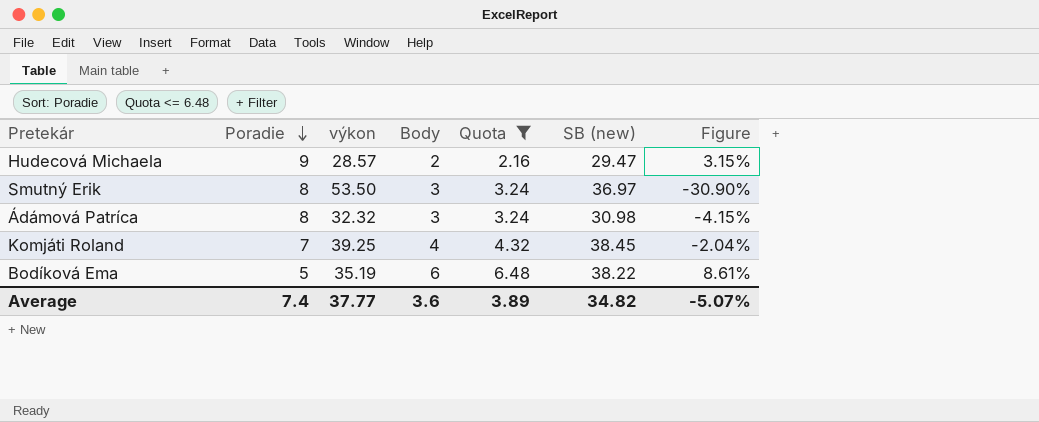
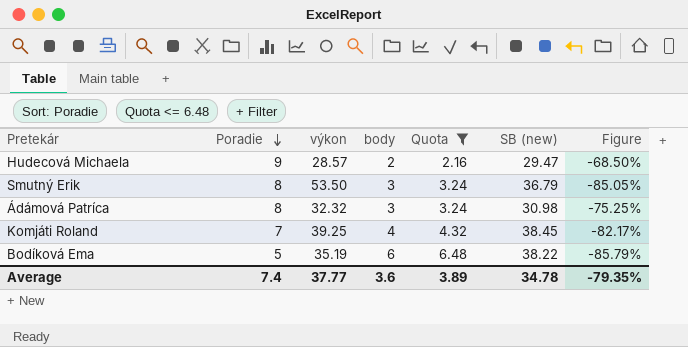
column name: Body -> body
column Figure | formula: ([SB (new)] - [výkon]) / [výkon] -> ([Poradie] - [výkon]) / [výkon]
Smutný Erik | SB (new): 36.97 -> 36.79
Average | SB (new): 34.82 -> 34.78
Average | Figure: -5.07% -> -79.35%

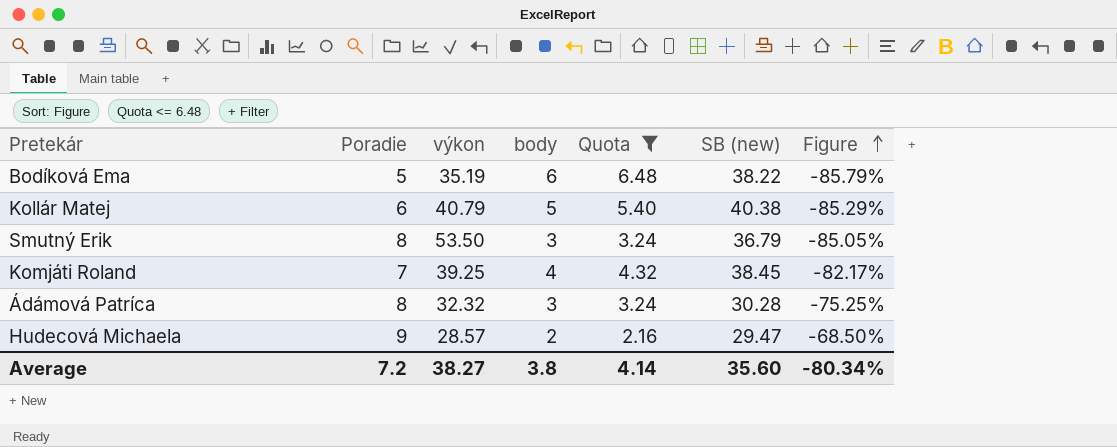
row order: Poradie descending -> Figure ascending
row Kollár Matej: none -> 6 | 40.79 | 5 | 5.40 | 40.38 | -85.29%
Ádámová Patríca | SB (new): 30.98 -> 30.28
Average | Poradie: 7.4 -> 7.2
Average | výkon: 37.77 -> 38.27
Average | body: 3.6 -> 3.8
Average | Quota: 3.89 -> 4.14
Average | SB (new): 34.78 -> 35.60
Average | Figure: -79.35% -> -80.34%

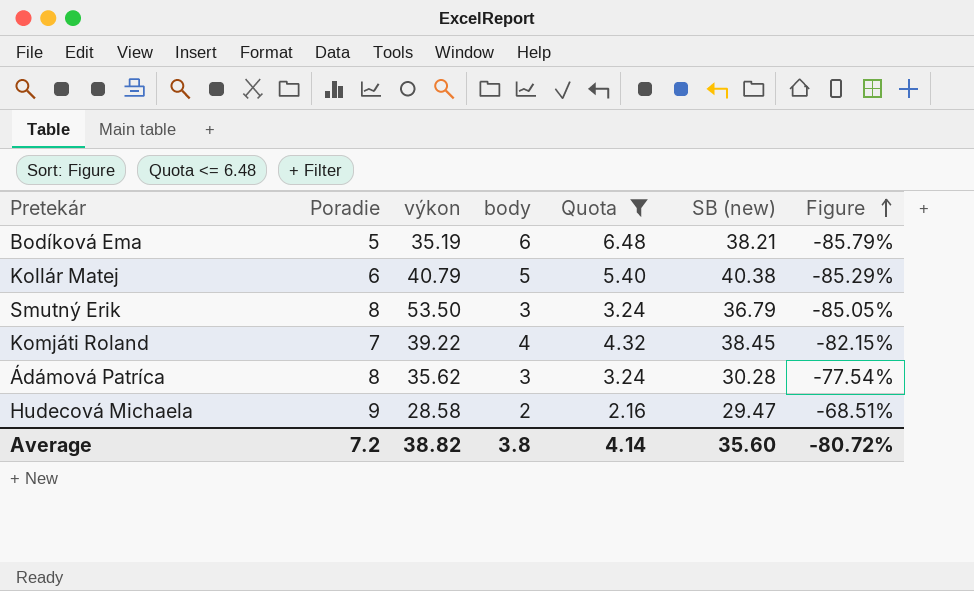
Bodíková Ema | SB (new): 38.22 -> 38.21
Komjáti Roland | výkon: 39.25 -> 39.22
Komjáti Roland | Figure: -82.17% -> -82.15%
Ádámová Patríca | výkon: 32.32 -> 35.62
Ádámová Patríca | Figure: -75.25% -> -77.54%
Hudecová Michaela | výkon: 28.57 -> 28.58
Hudecová Michaela | Figure: -68.50% -> -68.51%
Average | výkon: 38.27 -> 38.82
Average | Figure: -80.34% -> -80.72%

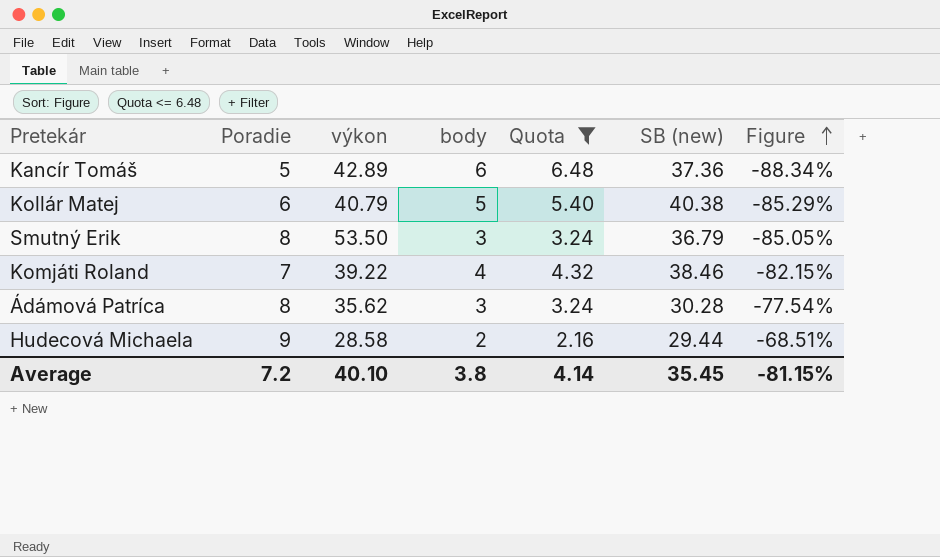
row Bodíková Ema: 5 | 35.19 | 6 | 6.48 | 38.21 | -85.79% -> none
row Kancír Tomáš: none -> 5 | 42.89 | 6 | 6.48 | 37.36 | -88.34%
Komjáti Roland | SB (new): 38.45 -> 38.46
Hudecová Michaela | SB (new): 29.47 -> 29.44
Average | výkon: 38.82 -> 40.10
Average | SB (new): 35.60 -> 35.45
Average | Figure: -80.72% -> -81.15%

